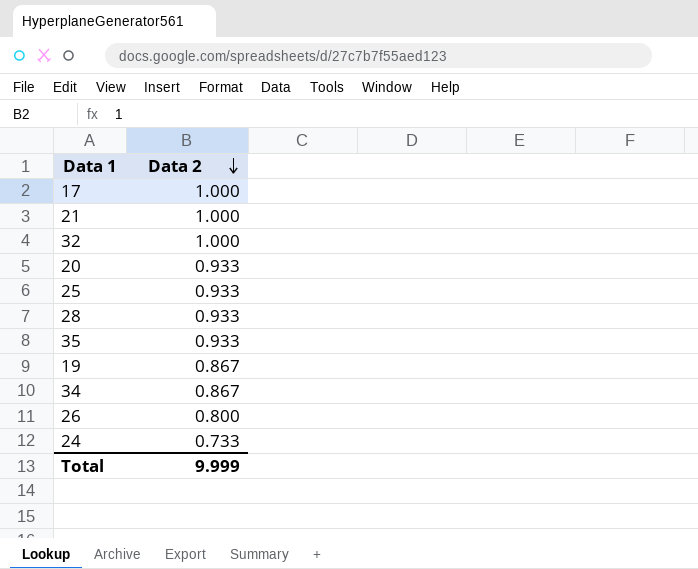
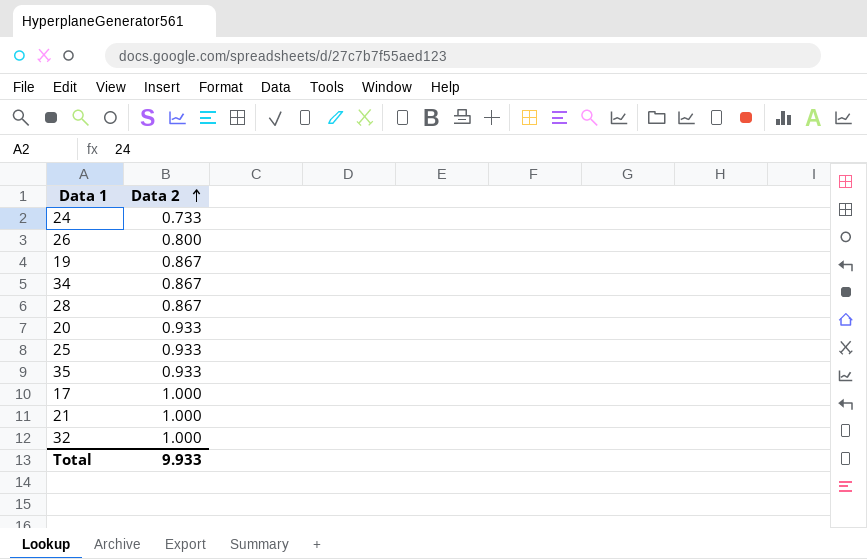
row order: Data 2 descending -> Data 2 ascending
28 | Data 2: 0.933 -> 0.867
Total | Data 2: 9.999 -> 9.933

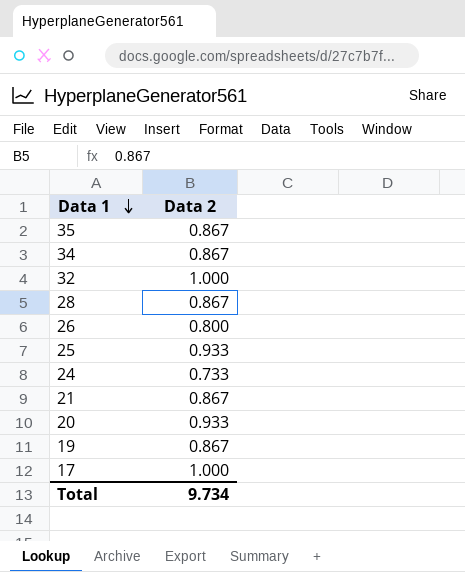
row order: Data 2 ascending -> Data 1 descending
35 | Data 2: 0.933 -> 0.867
21 | Data 2: 1.000 -> 0.867
Total | Data 2: 9.933 -> 9.734

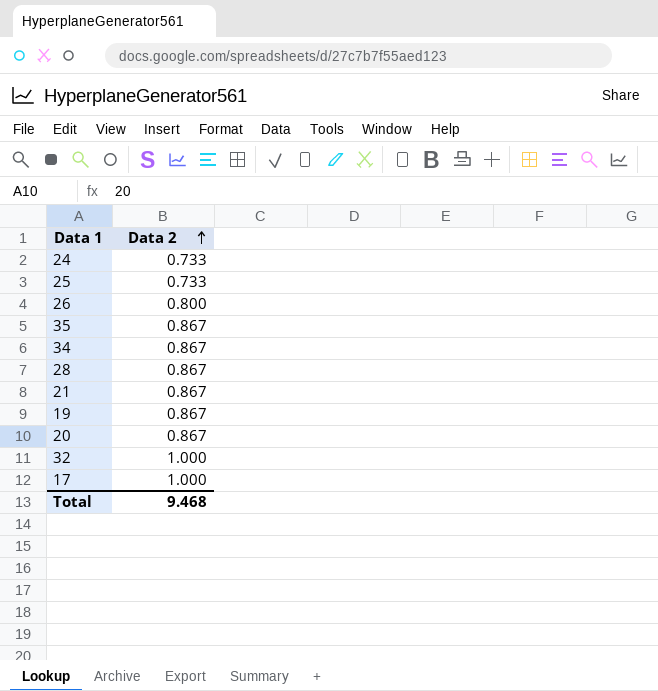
row order: Data 1 descending -> Data 2 ascending
25 | Data 2: 0.933 -> 0.733
20 | Data 2: 0.933 -> 0.867
Total | Data 2: 9.734 -> 9.468

